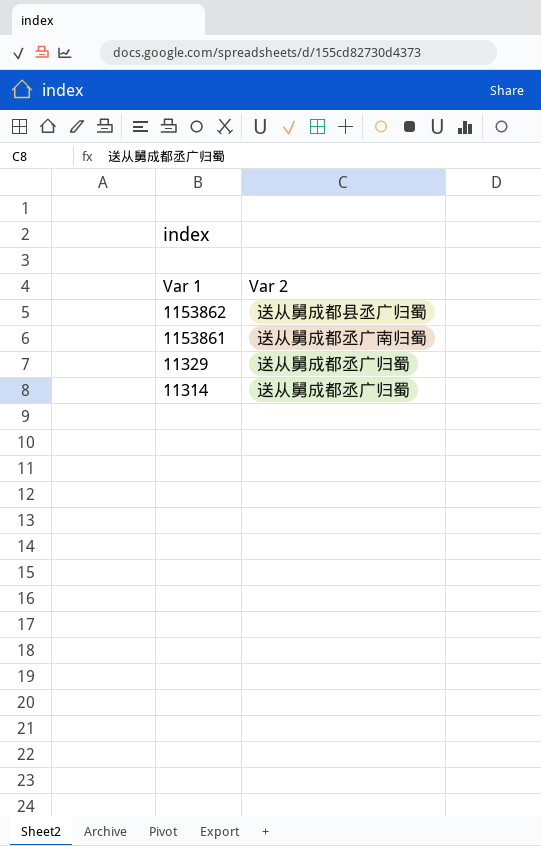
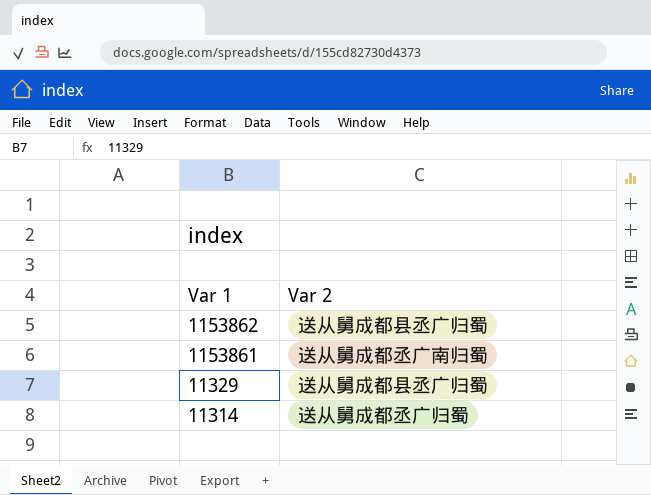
11329 | Var 2: 送从舅成都丞广归蜀 -> 送从舅成都县丞广归蜀

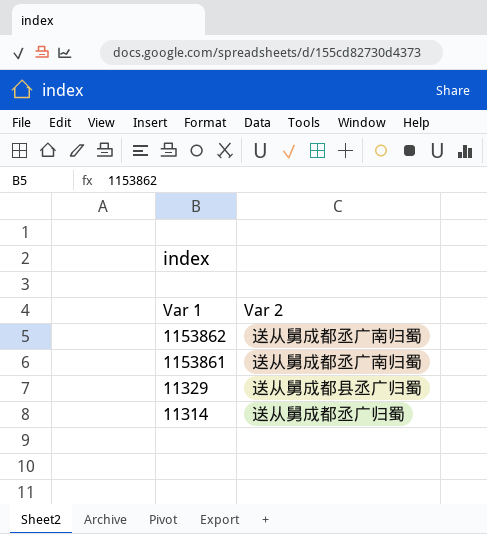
1153862 | Var 2: 送从舅成都县丞广归蜀 -> 送从舅成都丞广南归蜀

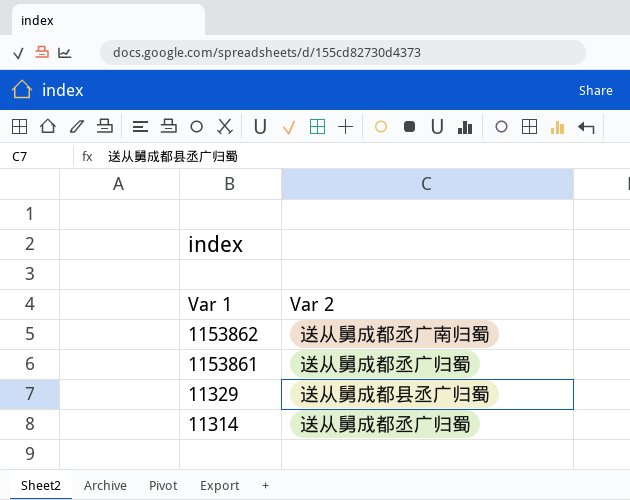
1153861 | Var 2: 送从舅成都丞广南归蜀 -> 送从舅成都丞广归蜀

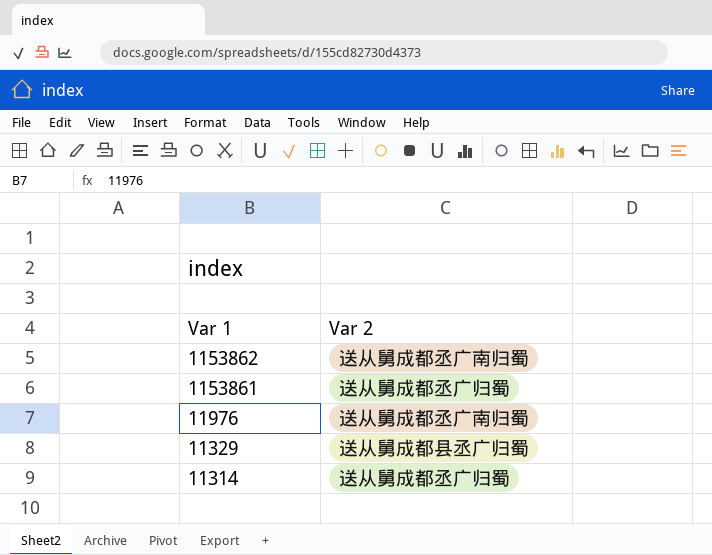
row 11976: none -> 送从舅成都丞广南归蜀

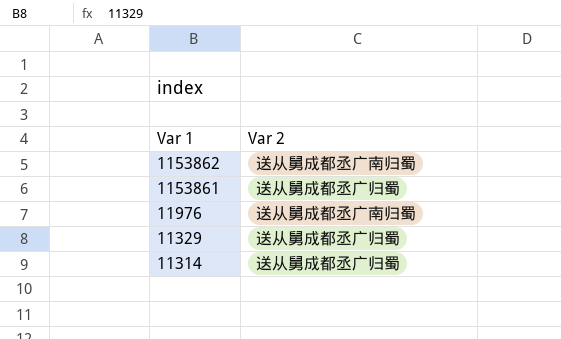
11329 | Var 2: 送从舅成都县丞广归蜀 -> 送从舅成都丞广归蜀

